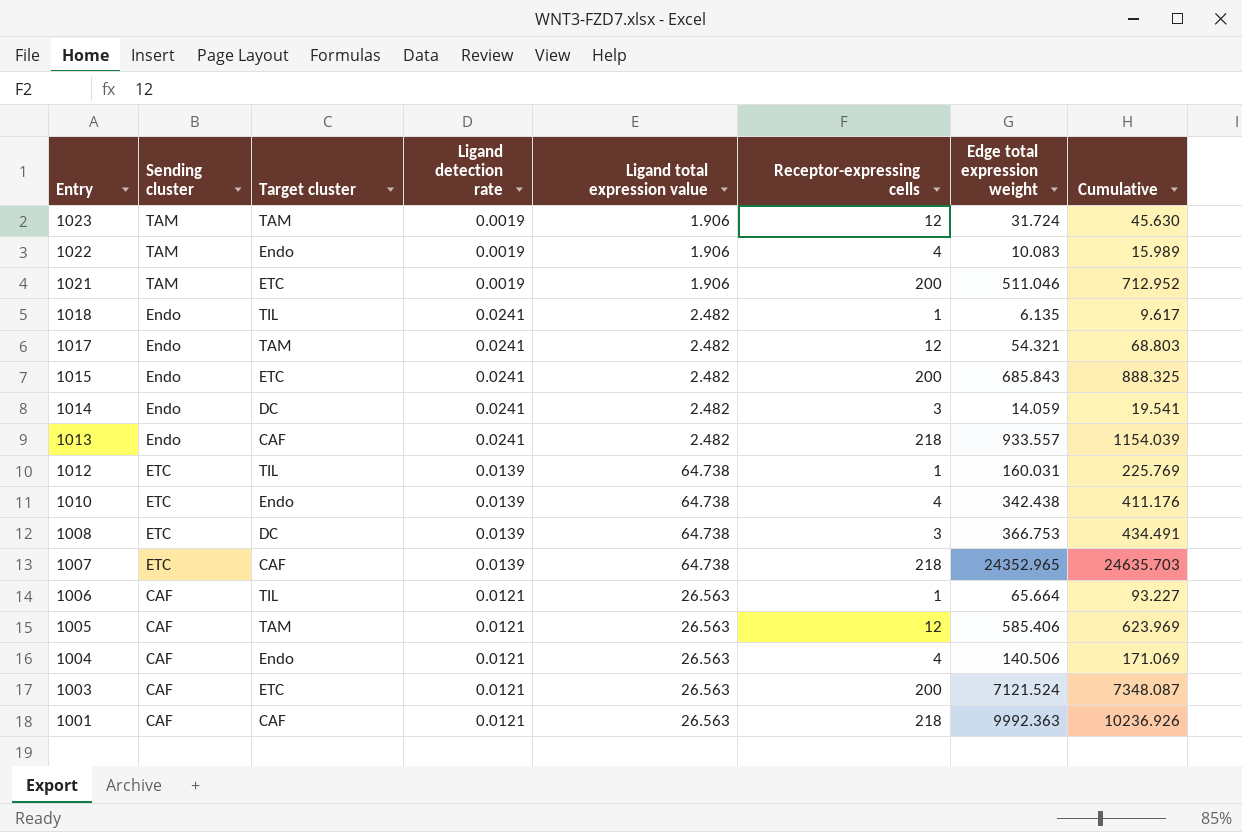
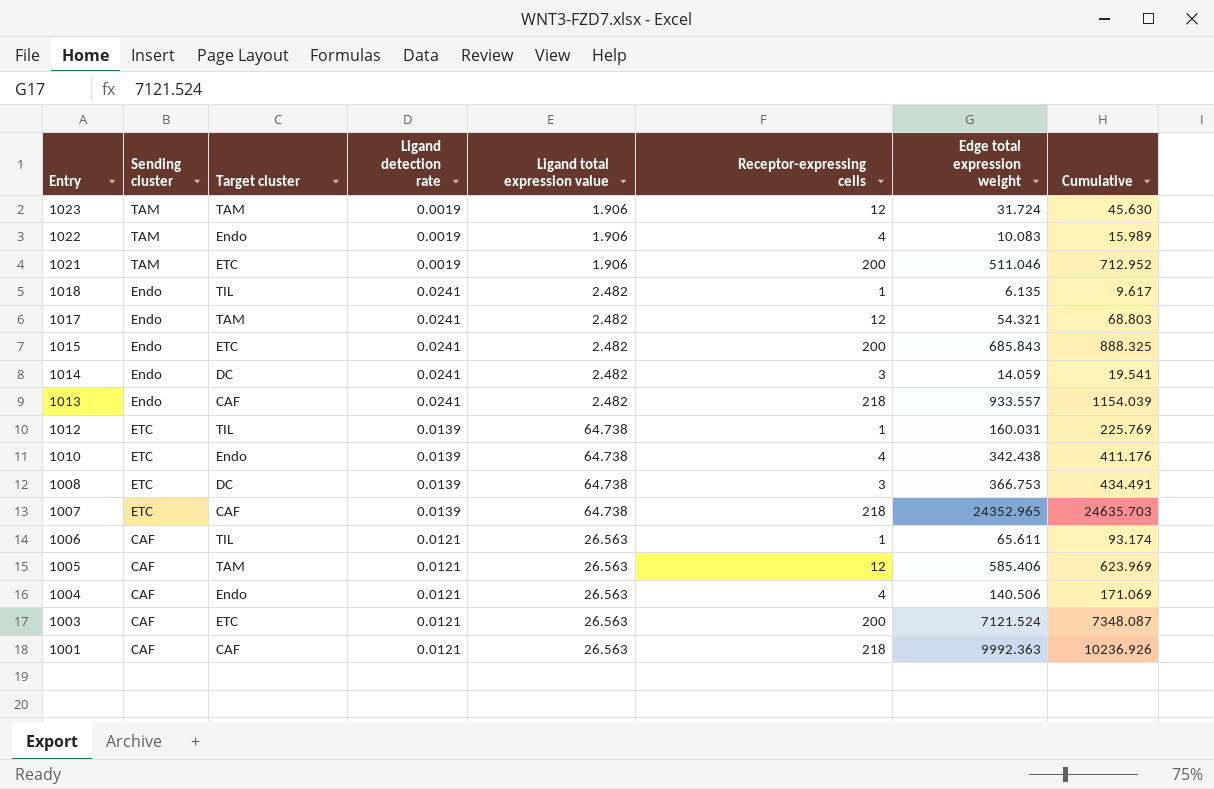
1006 | Edge total expression weight: 65.664 -> 65.611
1006 | Cumulative: 93.227 -> 93.174

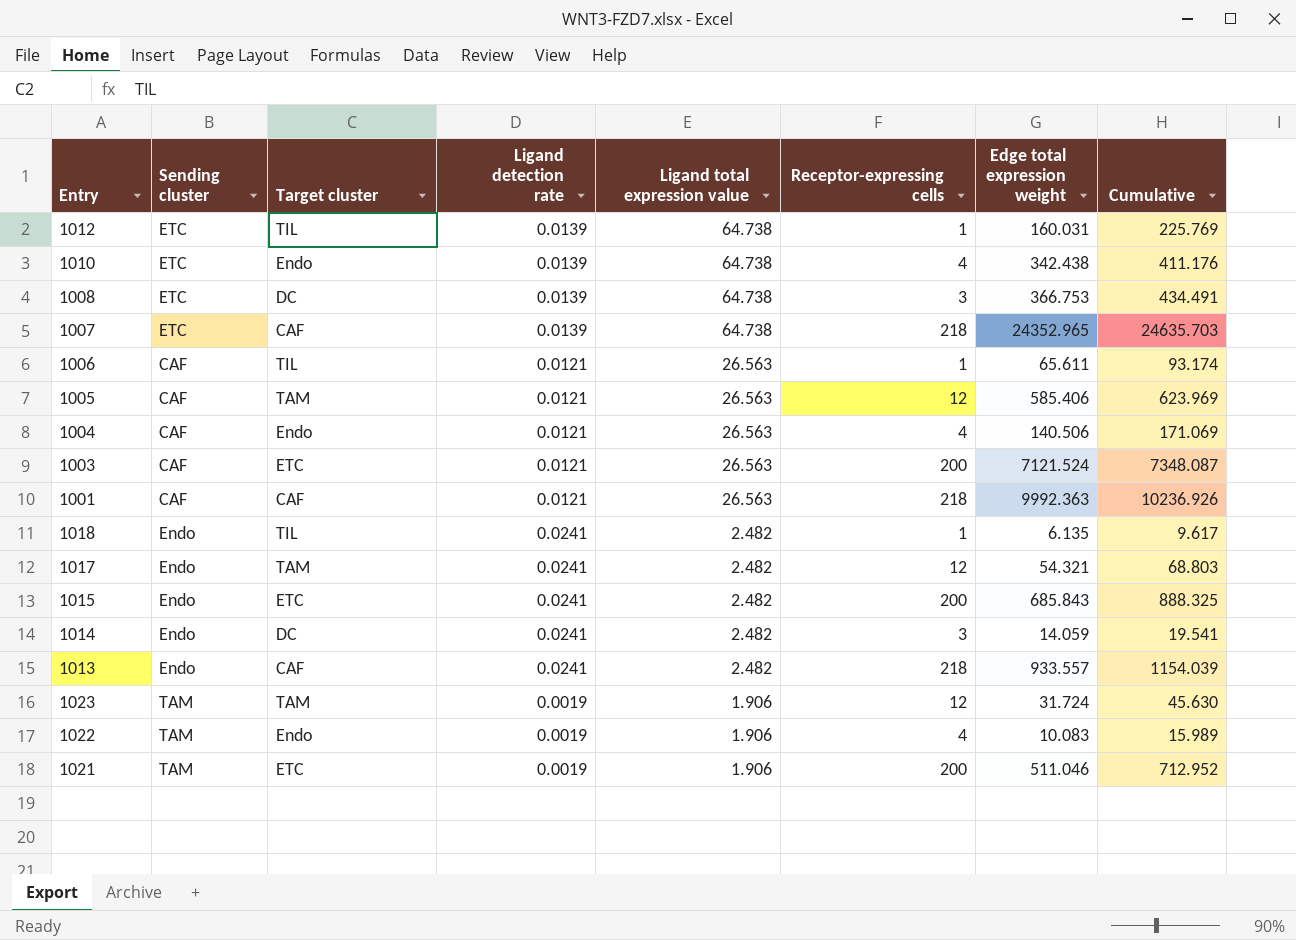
row order: Entry descending -> Ligand total expression value descending

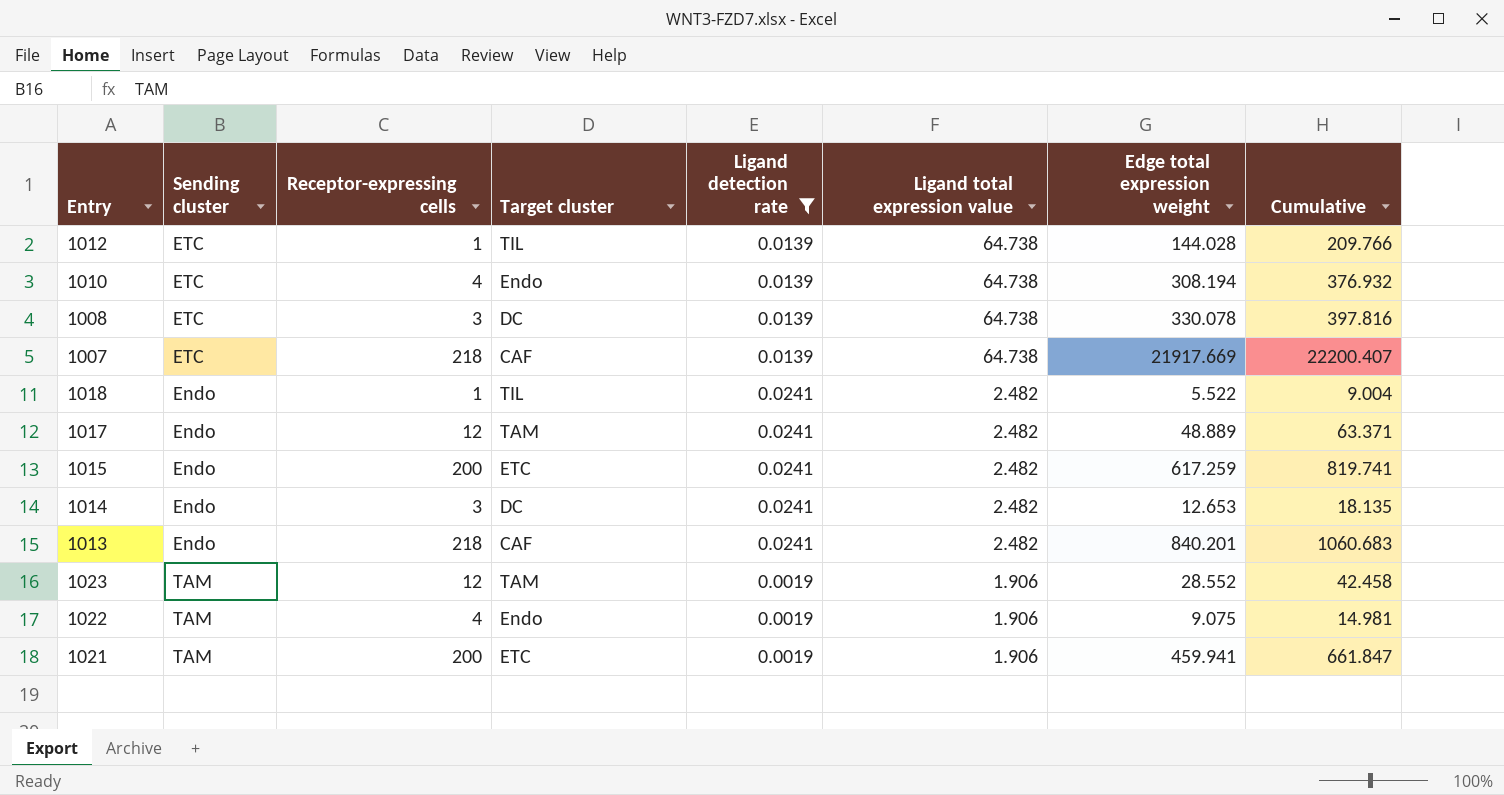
filter: none -> Ligand detection rate != 0.0121
column Receptor-expressing cells | position: 6 -> 3
1012 | Edge total expression weight: 160.031 -> 144.028
1012 | Cumulative: 225.769 -> 209.766
1010 | Edge total expression weight: 342.438 -> 308.194
1010 | Cumulative: 411.176 -> 376.932
1008 | Edge total expression weight: 366.753 -> 330.078
1008 | Cumulative: 434.491 -> 397.816
1007 | Edge total expression weight: 24352.965 -> 21917.669
1007 | Cumulative: 24635.703 -> 22200.407
1018 | Edge total expression weight: 6.135 -> 5.522
1018 | Cumulative: 9.617 -> 9.004
1017 | Edge total expression weight: 54.321 -> 48.889
1017 | Cumulative: 68.803 -> 63.371
1015 | Edge total expression weight: 685.843 -> 617.259
1015 | Cumulative: 888.325 -> 819.741
1014 | Edge total expression weight: 14.059 -> 12.653
1014 | Cumulative: 19.541 -> 18.135
1013 | Edge total expression weight: 933.557 -> 840.201
1013 | Cumulative: 1154.039 -> 1060.683
1023 | Edge total expression weight: 31.724 -> 28.552
1023 | Cumulative: 45.630 -> 42.458
1022 | Edge total expression weight: 10.083 -> 9.075
1022 | Cumulative: 15.989 -> 14.981
1021 | Edge total expression weight: 511.046 -> 459.941
1021 | Cumulative: 712.952 -> 661.847

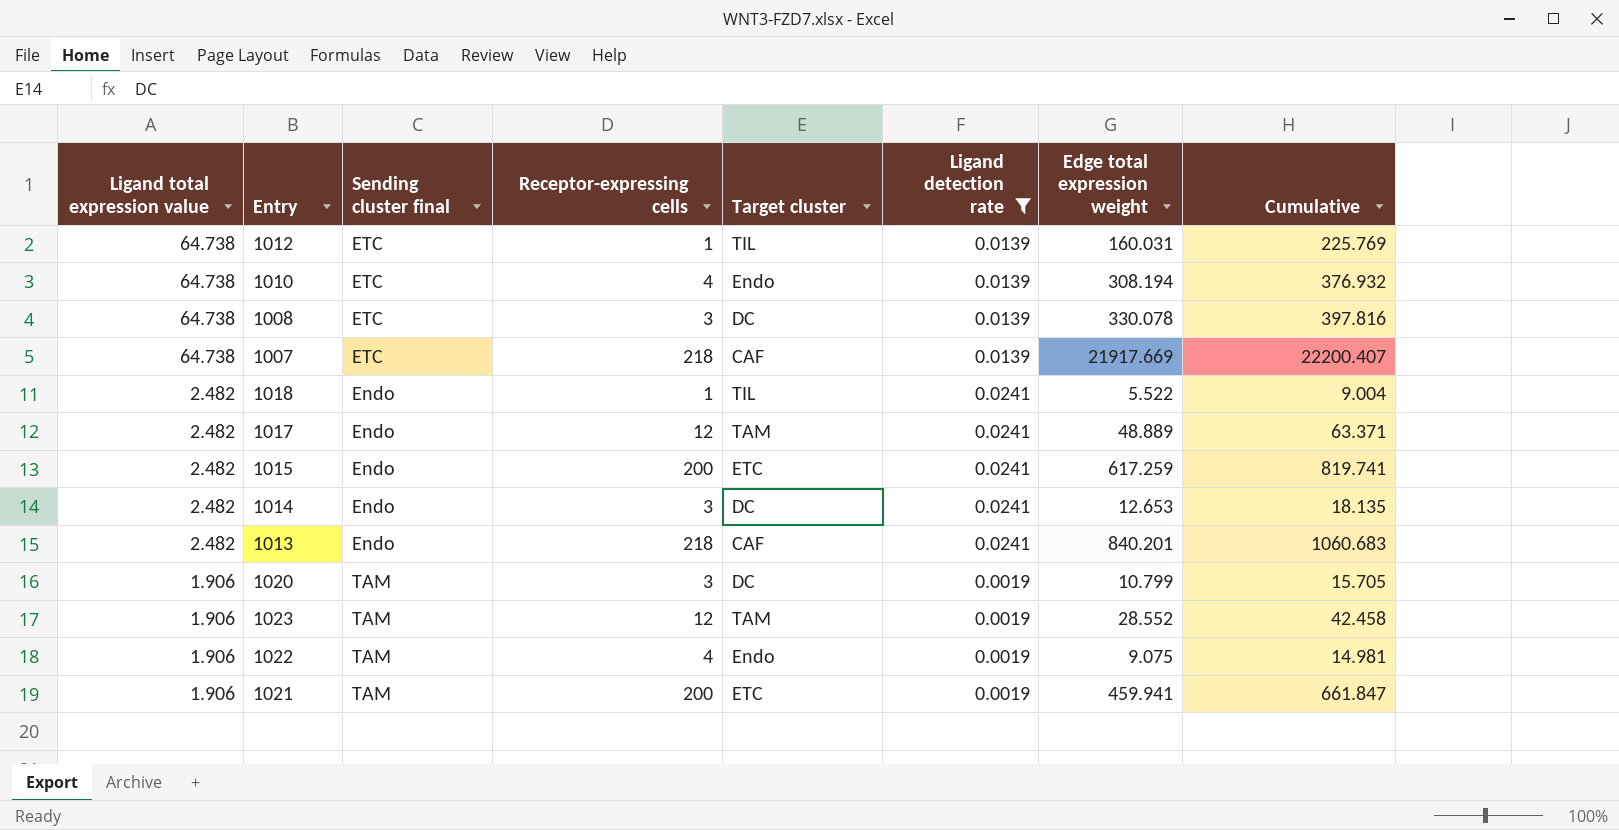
column Ligand total expression value | position: 6 -> 1
column name: Sending cluster -> Sending cluster final
1012 | Edge total expression weight: 144.028 -> 160.031
1012 | Cumulative: 209.766 -> 225.769
row 1020: none -> 1.906 | TAM | 3 | DC | 0.0019 | 10.799 | 15.705

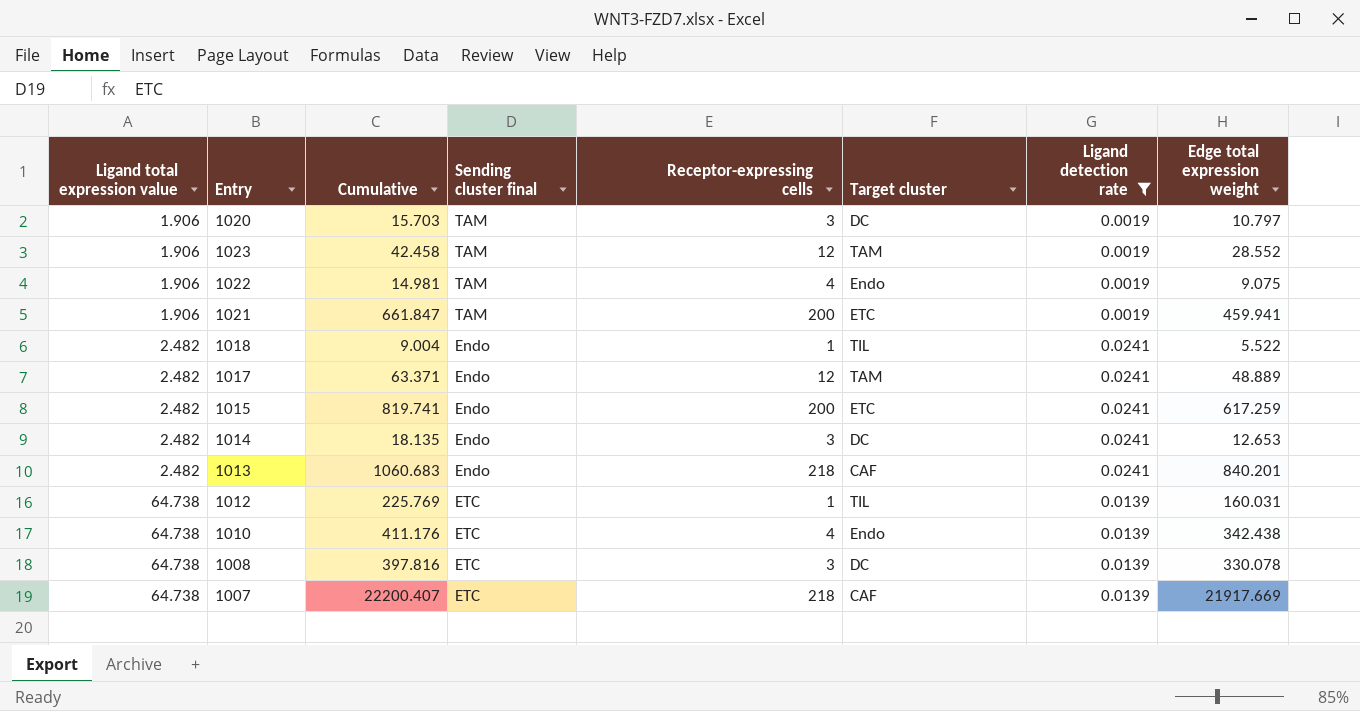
row order: Ligand total expression value descending -> Ligand total expression value ascending
column Cumulative | position: 8 -> 3
1020 | Cumulative: 15.705 -> 15.703
1020 | Edge total expression weight: 10.799 -> 10.797
1010 | Cumulative: 376.932 -> 411.176
1010 | Edge total expression weight: 308.194 -> 342.438

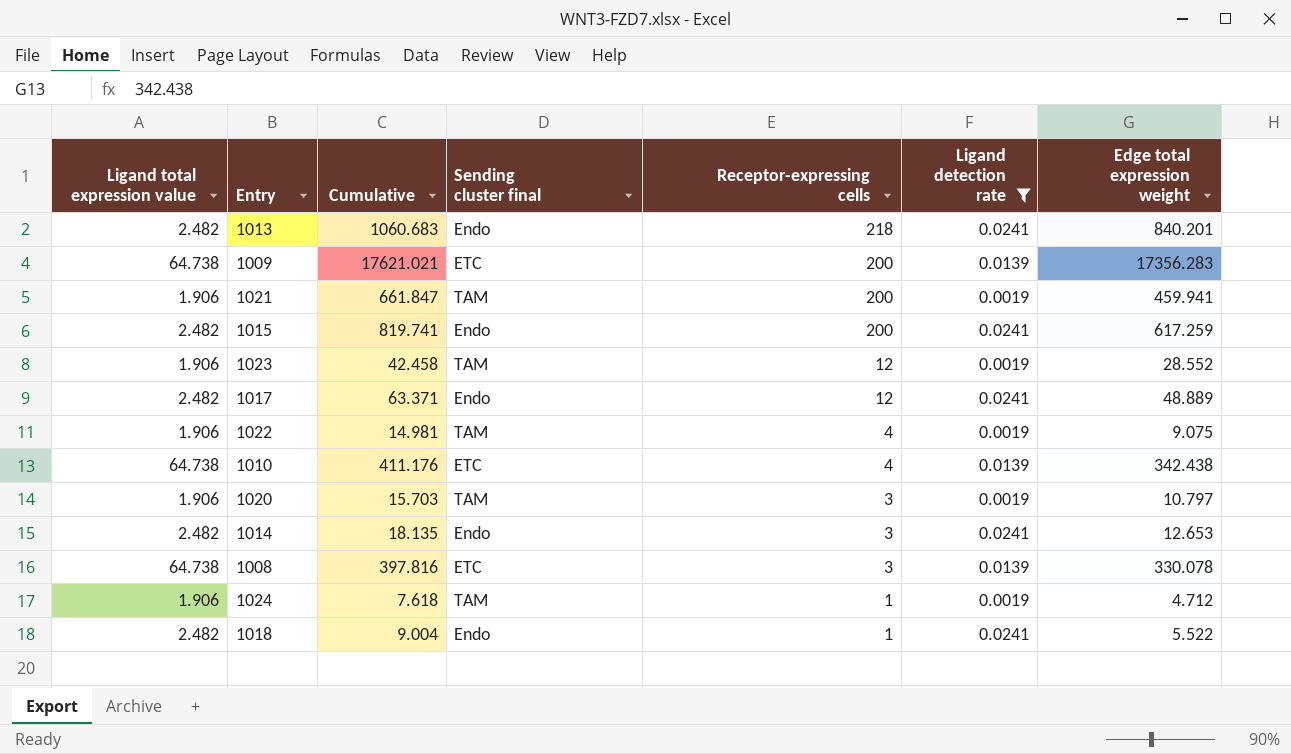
row order: Ligand total expression value ascending -> Receptor-expressing cells descending
column Target cluster | position: 6 -> none
row 1012: 64.738 | 225.769 | ETC | 1 | TIL | 0.0139 | 160.031 -> none
row 1007: 64.738 | 22200.407 | ETC | 218 | CAF | 0.0139 | 21917.669 -> none
row 1009: none -> 64.738 | 17621.021 | ETC | 200 | 0.0139 | 17356.283
row 1024: none -> 1.906 | 7.618 | TAM | 1 | 0.0019 | 4.712

